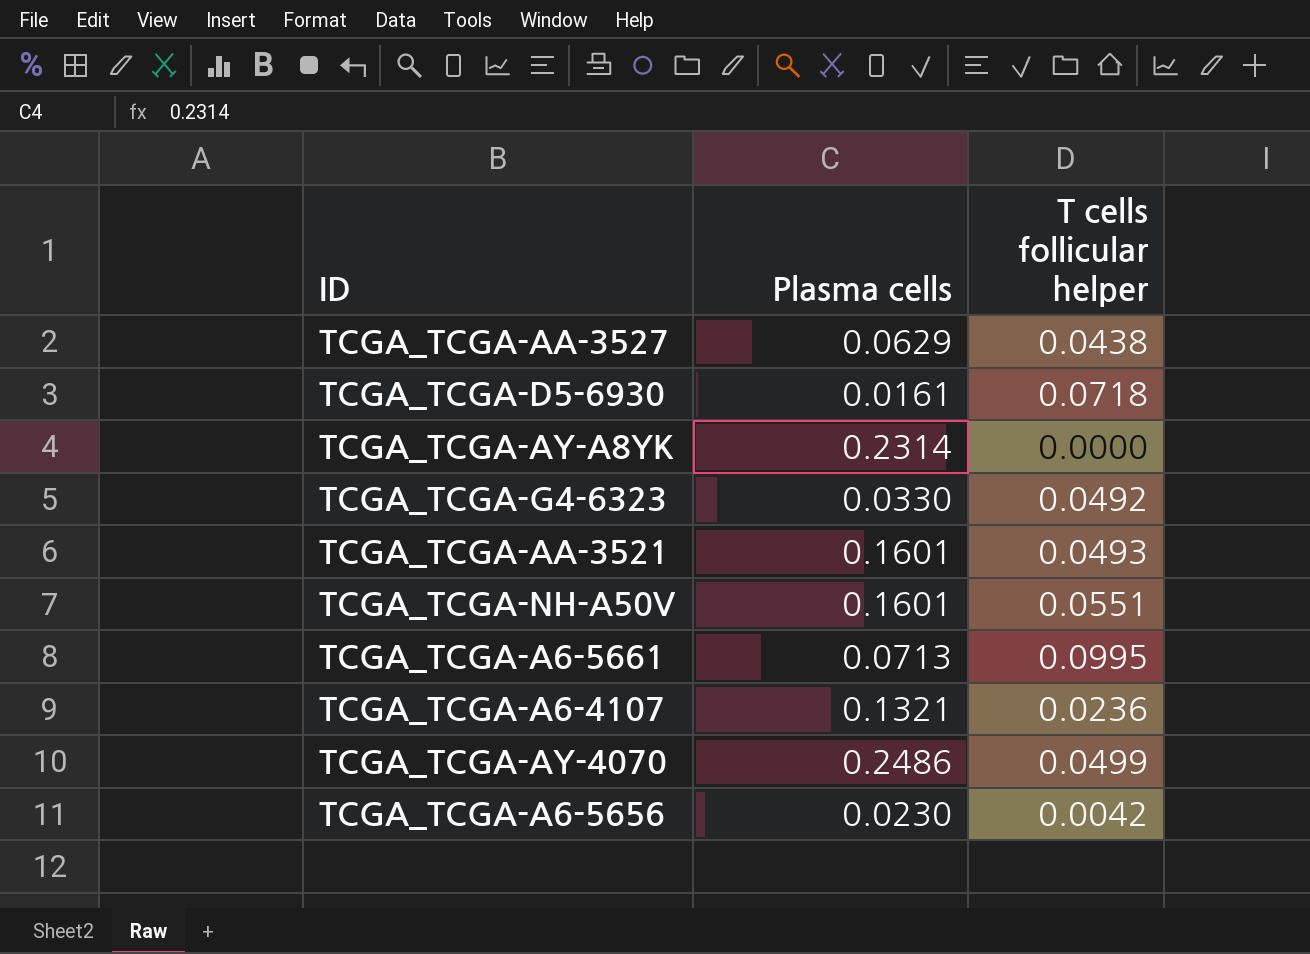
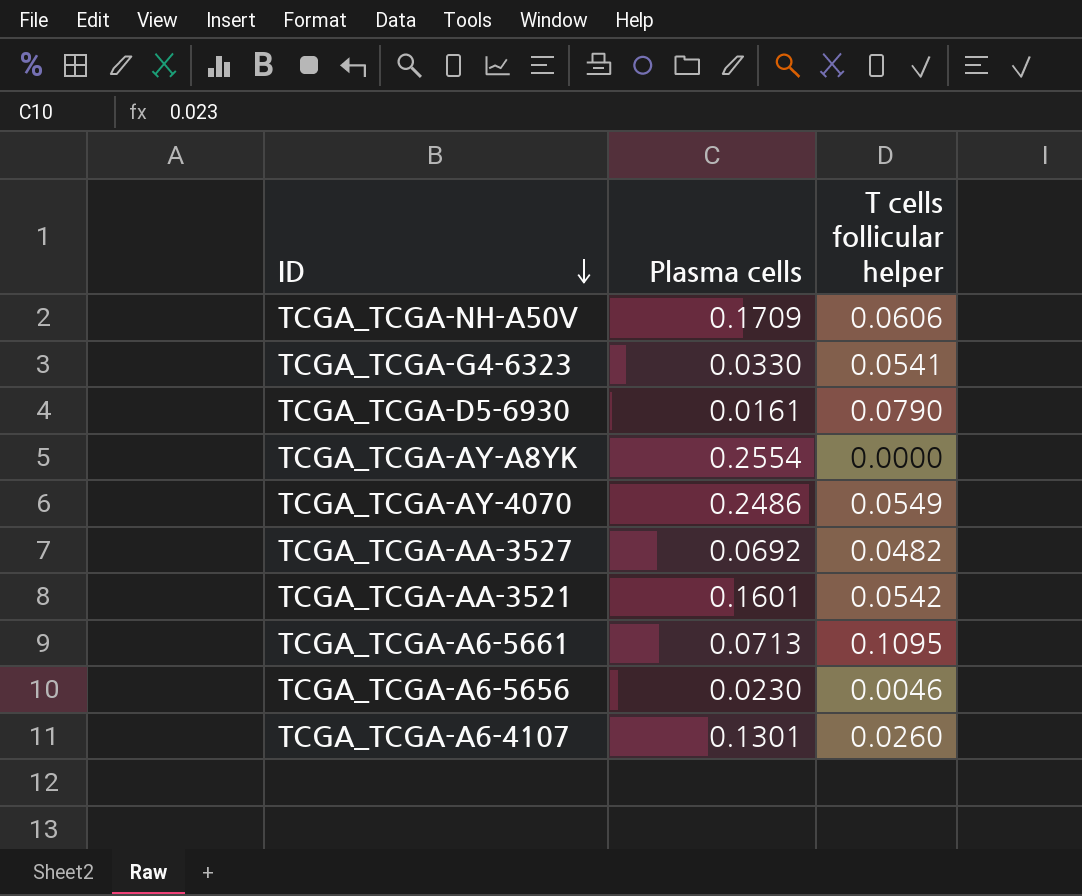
row order: none -> ID descending
TCGA_TCGA-NH-A50V | Plasma cells: 0.1601 -> 0.1709
TCGA_TCGA-NH-A50V | T cells follicular helper: 0.0551 -> 0.0606
TCGA_TCGA-G4-6323 | T cells follicular helper: 0.0492 -> 0.0541
TCGA_TCGA-D5-6930 | T cells follicular helper: 0.0718 -> 0.0790
TCGA_TCGA-AY-A8YK | Plasma cells: 0.2314 -> 0.2554
TCGA_TCGA-AY-4070 | T cells follicular helper: 0.0499 -> 0.0549
TCGA_TCGA-AA-3527 | Plasma cells: 0.0629 -> 0.0692
TCGA_TCGA-AA-3527 | T cells follicular helper: 0.0438 -> 0.0482
TCGA_TCGA-AA-3521 | T cells follicular helper: 0.0493 -> 0.0542
TCGA_TCGA-A6-5661 | T cells follicular helper: 0.0995 -> 0.1095
TCGA_TCGA-A6-5656 | T cells follicular helper: 0.0042 -> 0.0046
TCGA_TCGA-A6-4107 | Plasma cells: 0.1321 -> 0.1301
TCGA_TCGA-A6-4107 | T cells follicular helper: 0.0236 -> 0.0260

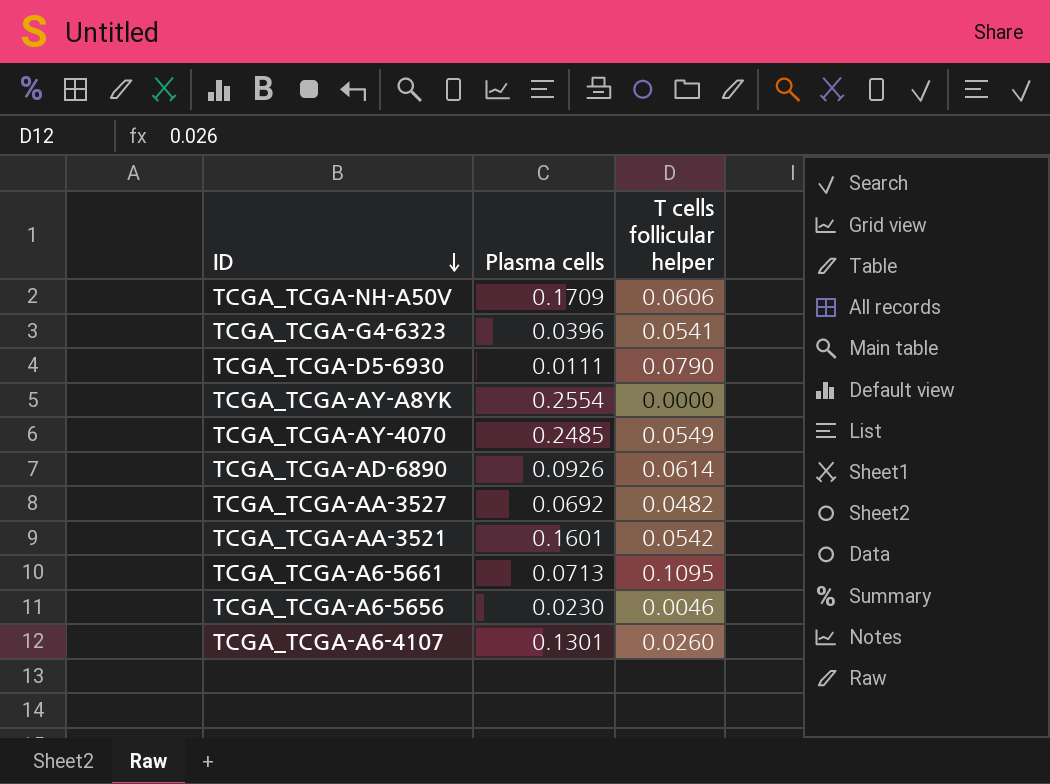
TCGA_TCGA-G4-6323 | Plasma cells: 0.0330 -> 0.0396
TCGA_TCGA-D5-6930 | Plasma cells: 0.0161 -> 0.0111
TCGA_TCGA-AY-4070 | Plasma cells: 0.2486 -> 0.2485
row TCGA_TCGA-AD-6890: none -> 0.0926 | 0.0614

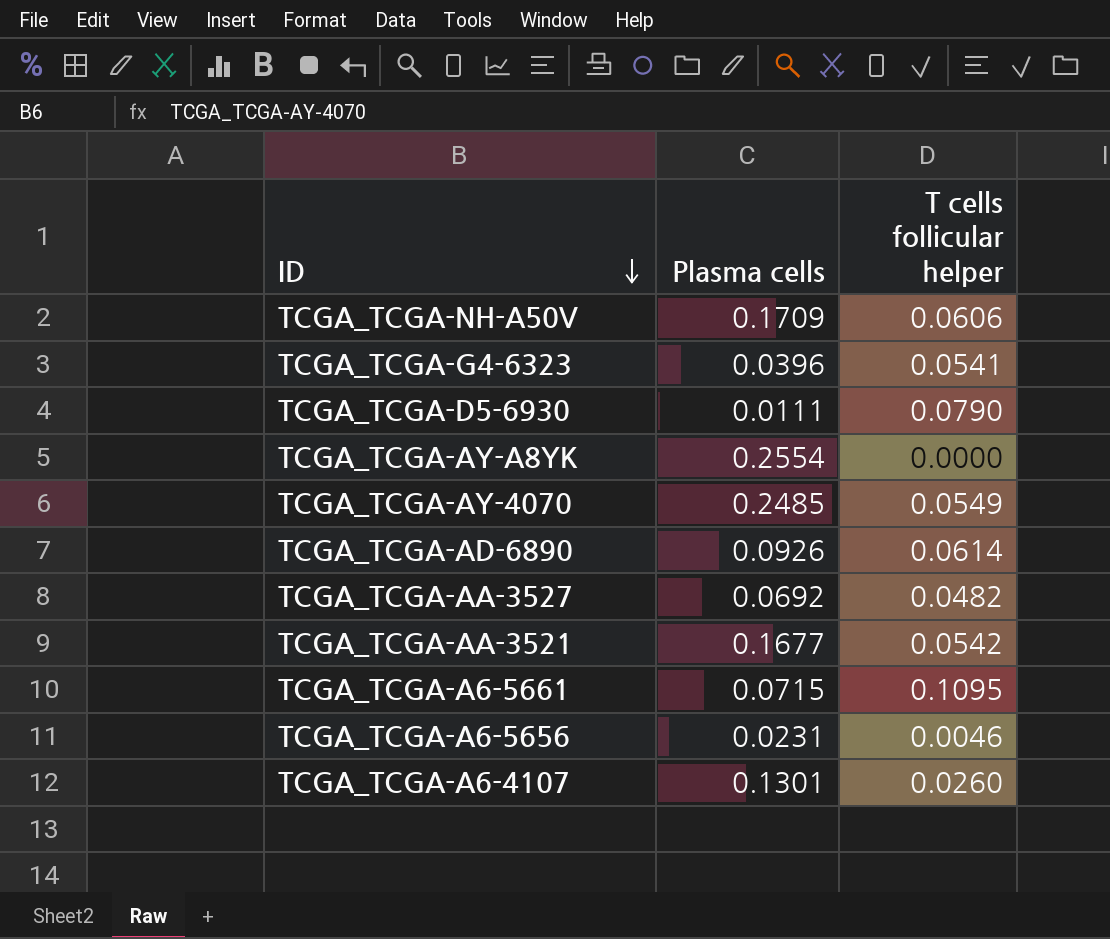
TCGA_TCGA-AA-3521 | Plasma cells: 0.1601 -> 0.1677
TCGA_TCGA-A6-5661 | Plasma cells: 0.0713 -> 0.0715
TCGA_TCGA-A6-5656 | Plasma cells: 0.0230 -> 0.0231

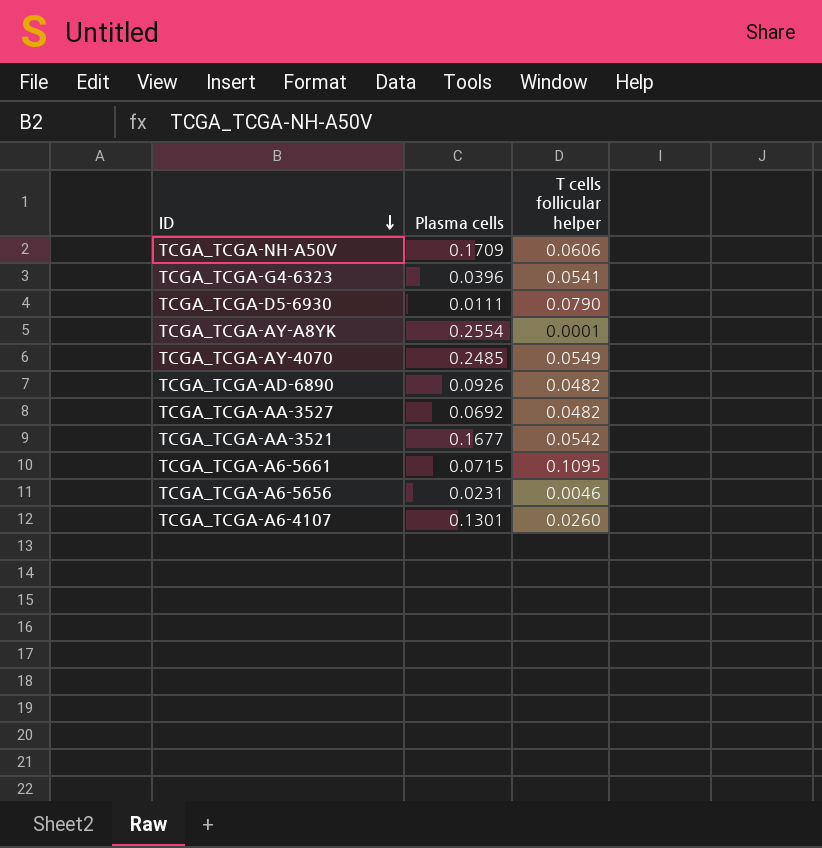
TCGA_TCGA-AY-A8YK | T cells follicular helper: 0.0000 -> 0.0001
TCGA_TCGA-AD-6890 | T cells follicular helper: 0.0614 -> 0.0482

